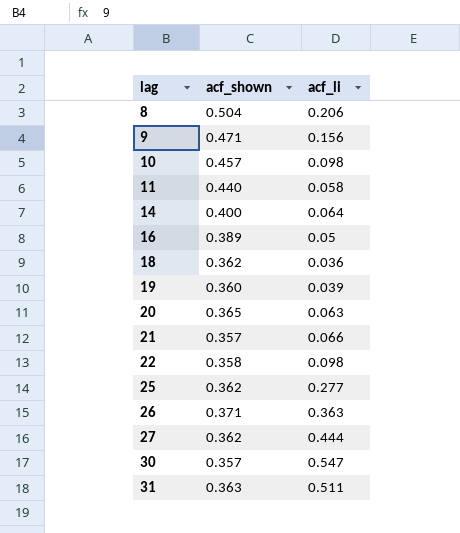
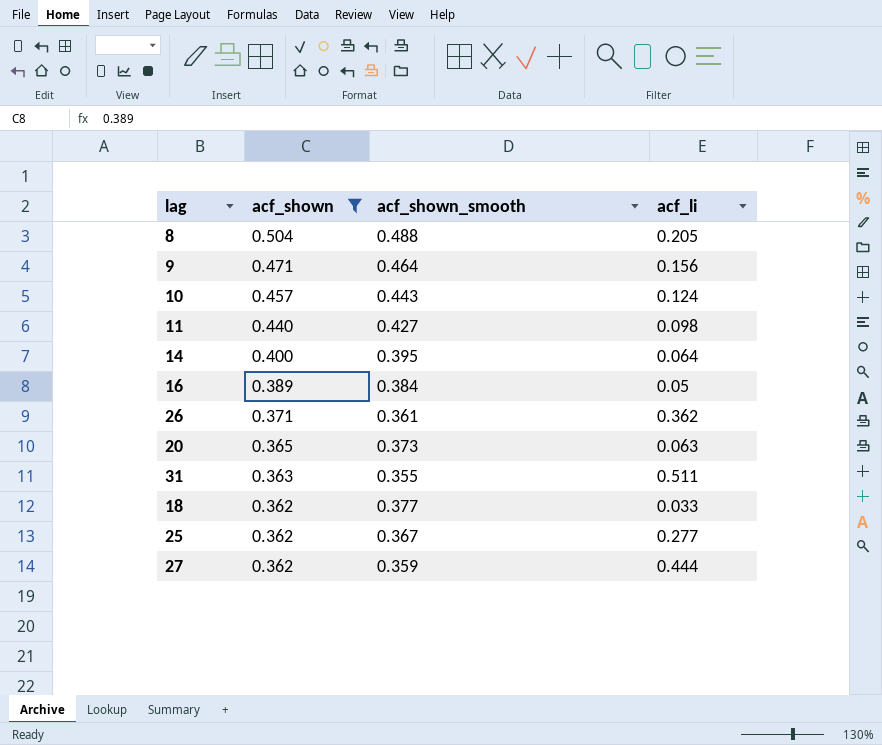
filter: none -> acf_shown >= 0.362
row order: lag ascending -> acf_shown descending
column acf_shown_smooth | position: none -> 3
8 | acf_li: 0.206 -> 0.205
10 | acf_li: 0.098 -> 0.124
11 | acf_li: 0.058 -> 0.098
26 | acf_li: 0.363 -> 0.362
18 | acf_li: 0.036 -> 0.033

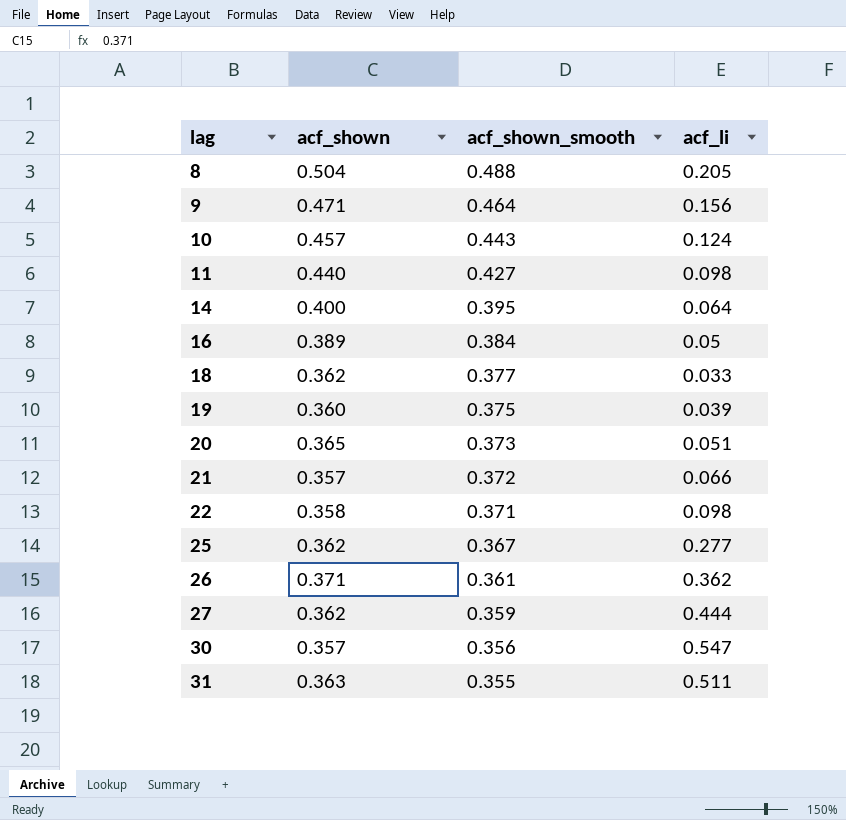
filter: acf_shown >= 0.362 -> none
row order: acf_shown descending -> lag ascending
20 | acf_li: 0.063 -> 0.051

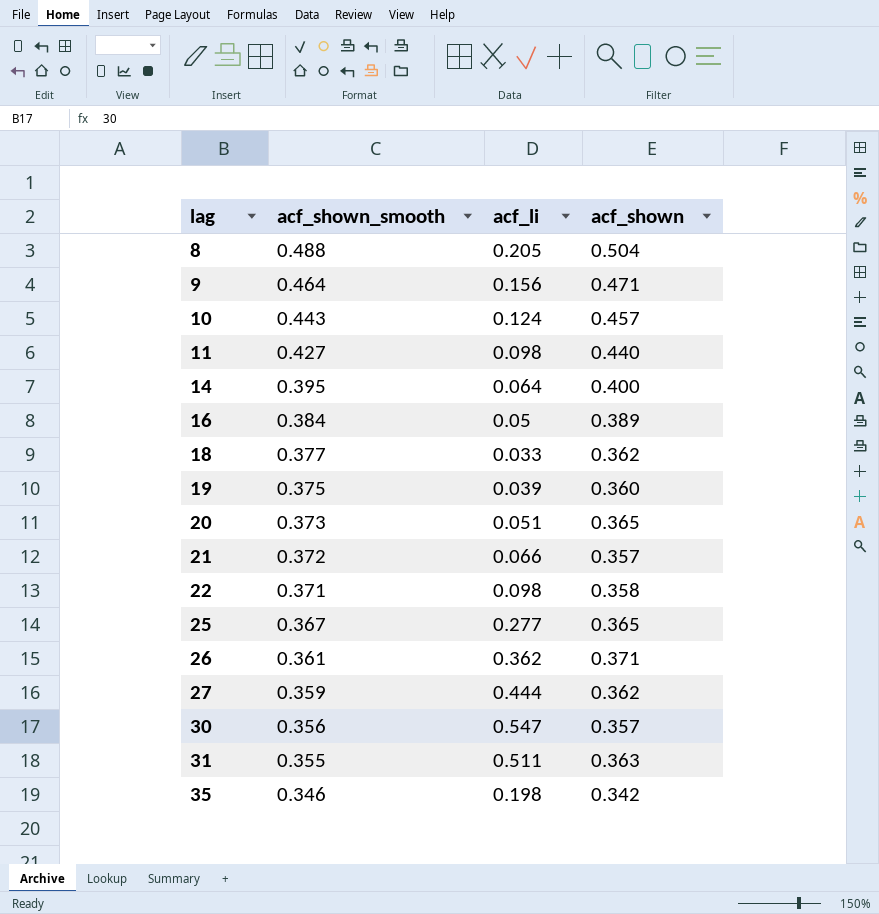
column acf_shown | position: 2 -> 4
25 | acf_shown: 0.362 -> 0.365
row 35: none -> 0.346 | 0.198 | 0.342

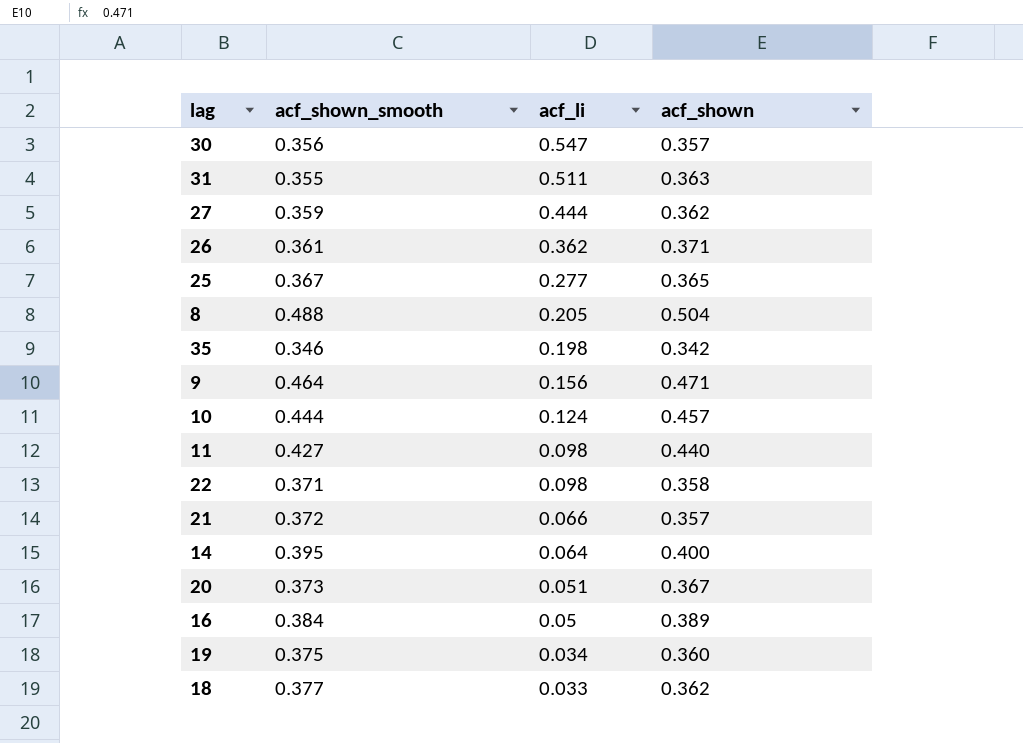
row order: lag ascending -> acf_li descending
10 | acf_shown_smooth: 0.443 -> 0.444
20 | acf_shown: 0.365 -> 0.367
19 | acf_li: 0.039 -> 0.034

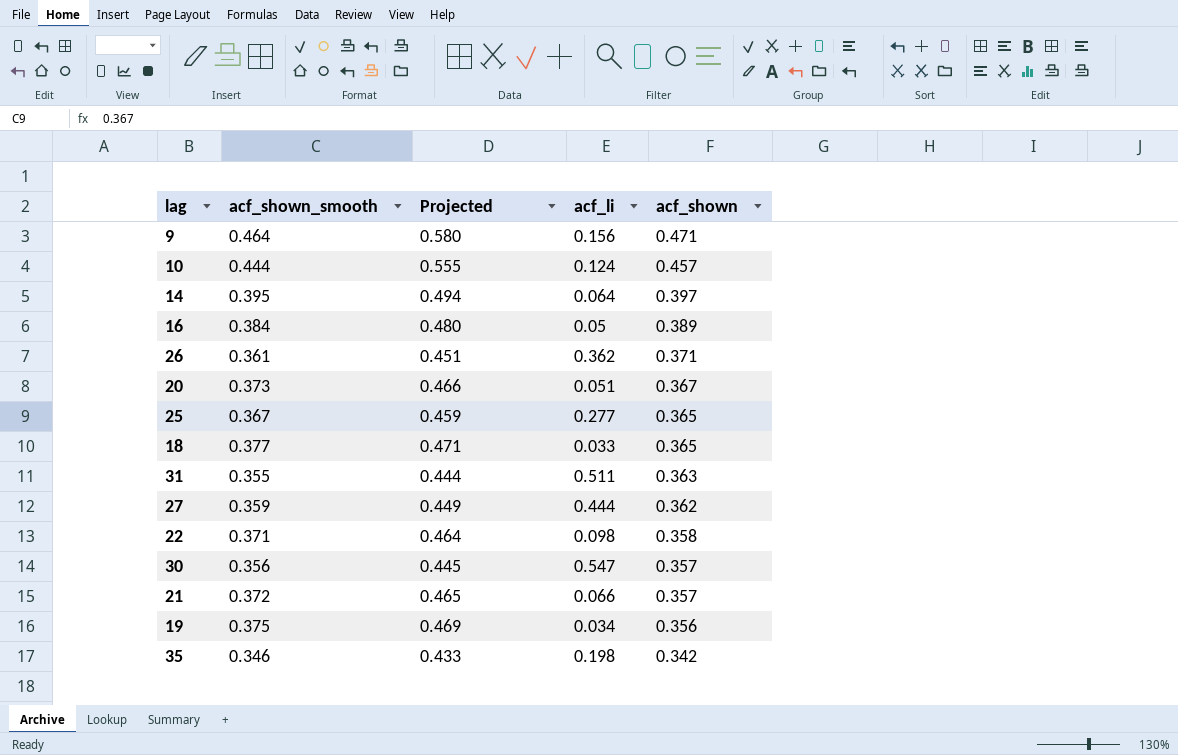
row order: acf_li descending -> acf_shown descending
column Projected | formula: none -> [acf_shown_smooth] * 1.25
row 8: 0.488 | 0.205 | 0.504 -> none
row 11: 0.427 | 0.098 | 0.440 -> none
14 | acf_shown: 0.400 -> 0.397
18 | acf_shown: 0.362 -> 0.365
19 | acf_shown: 0.360 -> 0.356

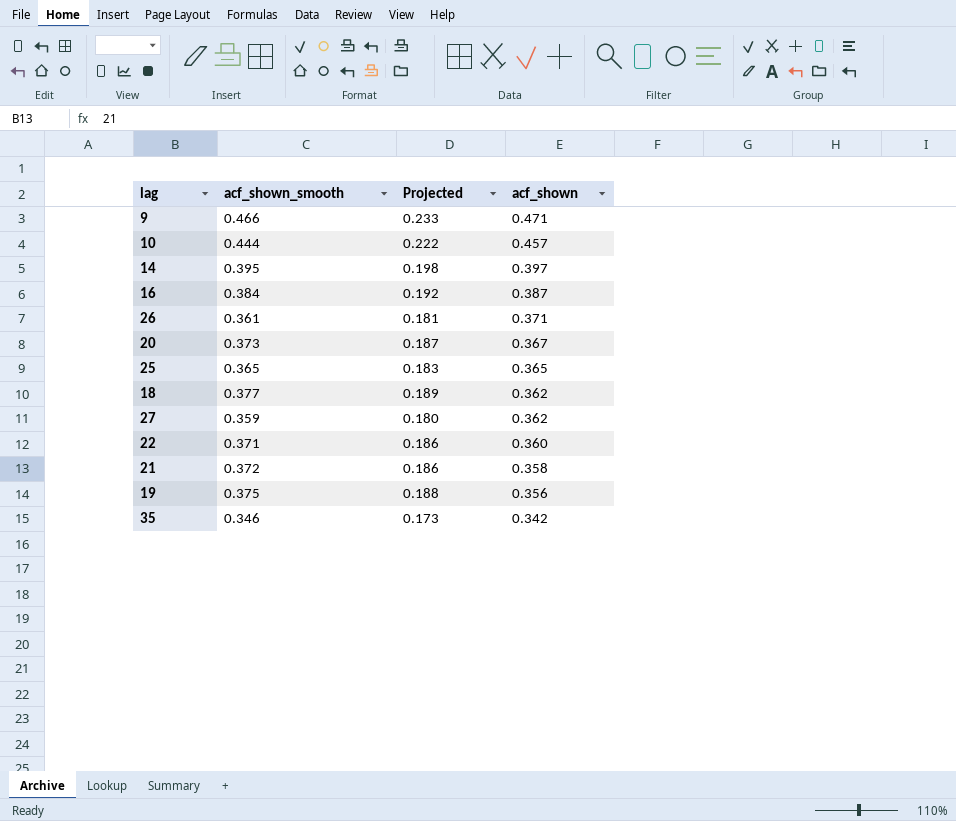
column acf_li | position: 4 -> none
column Projected | formula: [acf_shown_smooth] * 1.25 -> [acf_shown_smooth] * 0.5
row 31: 0.355 | 0.444 | 0.511 | 0.363 -> none
row 30: 0.356 | 0.445 | 0.547 | 0.357 -> none
9 | acf_shown_smooth: 0.464 -> 0.466
16 | acf_shown: 0.389 -> 0.387
25 | acf_shown_smooth: 0.367 -> 0.365
18 | acf_shown: 0.365 -> 0.362
22 | acf_shown: 0.358 -> 0.360
21 | acf_shown: 0.357 -> 0.358

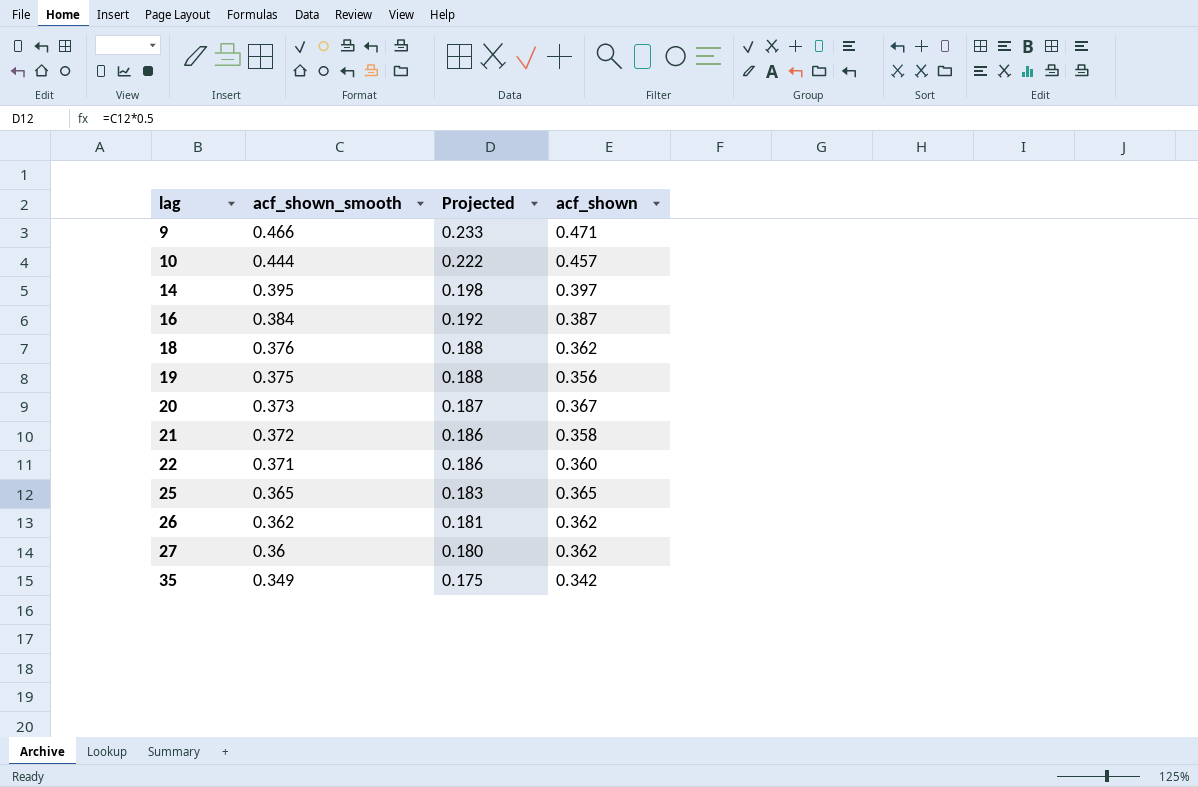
row order: acf_shown descending -> lag ascending
18 | acf_shown_smooth: 0.377 -> 0.376
18 | Projected: 0.189 -> 0.188
26 | acf_shown_smooth: 0.361 -> 0.362
26 | acf_shown: 0.371 -> 0.362
27 | acf_shown_smooth: 0.359 -> 0.36
35 | acf_shown_smooth: 0.346 -> 0.349
35 | Projected: 0.173 -> 0.175

